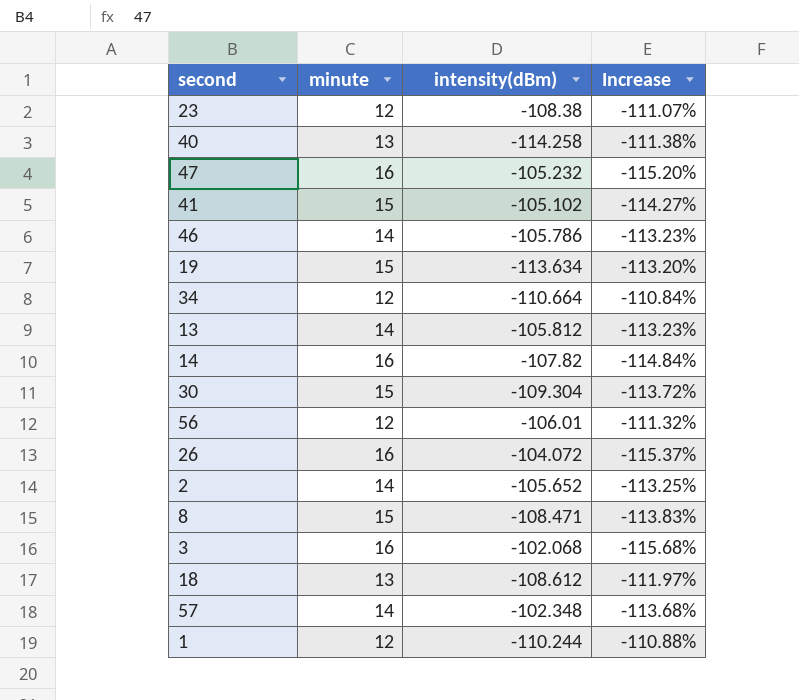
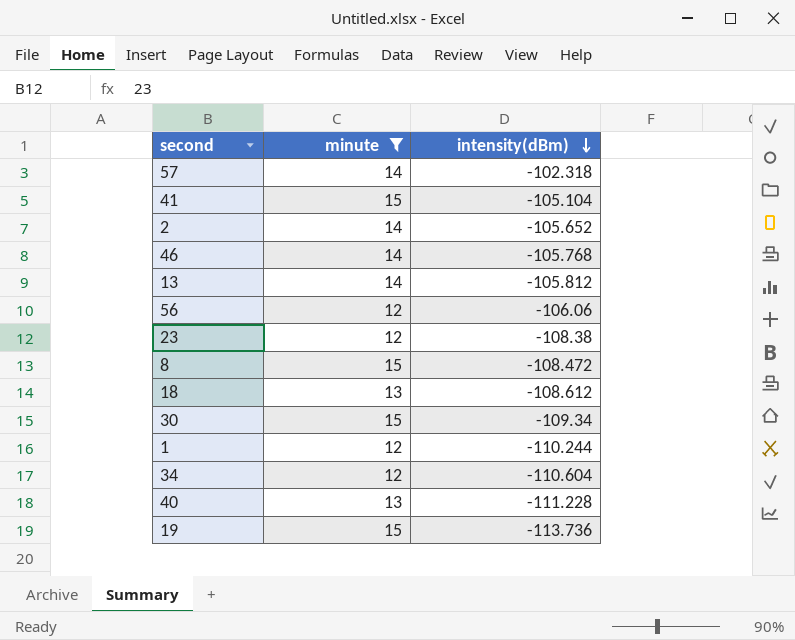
filter: none -> minute != 16
row order: none -> intensity(dBm) descending
column Increase | formula: ([minute] - [intensity(dBm)]) / [intensity(dBm)] -> none
57 | intensity(dBm): -102.348 -> -102.318
41 | intensity(dBm): -105.102 -> -105.104
46 | intensity(dBm): -105.786 -> -105.768
56 | intensity(dBm): -106.01 -> -106.06
8 | intensity(dBm): -108.471 -> -108.472
30 | intensity(dBm): -109.304 -> -109.34
34 | intensity(dBm): -110.664 -> -110.604
40 | intensity(dBm): -114.258 -> -111.228
19 | intensity(dBm): -113.634 -> -113.736

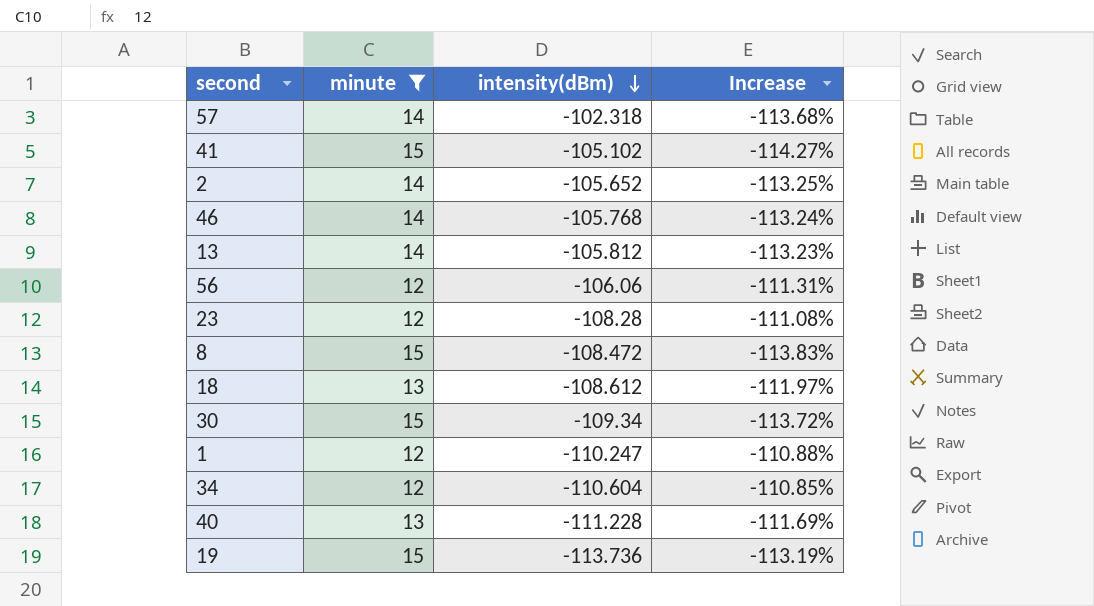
column Increase | formula: none -> ([minute] - [intensity(dBm)]) / [intensity(dBm)]
41 | intensity(dBm): -105.104 -> -105.102
23 | intensity(dBm): -108.38 -> -108.28
1 | intensity(dBm): -110.244 -> -110.247

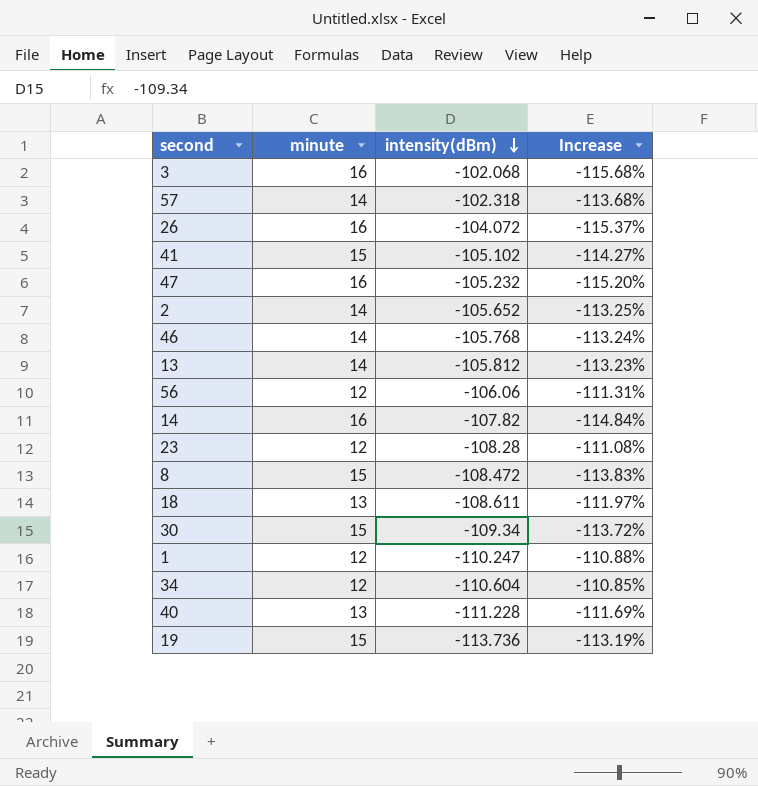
filter: minute != 16 -> none
18 | intensity(dBm): -108.612 -> -108.611

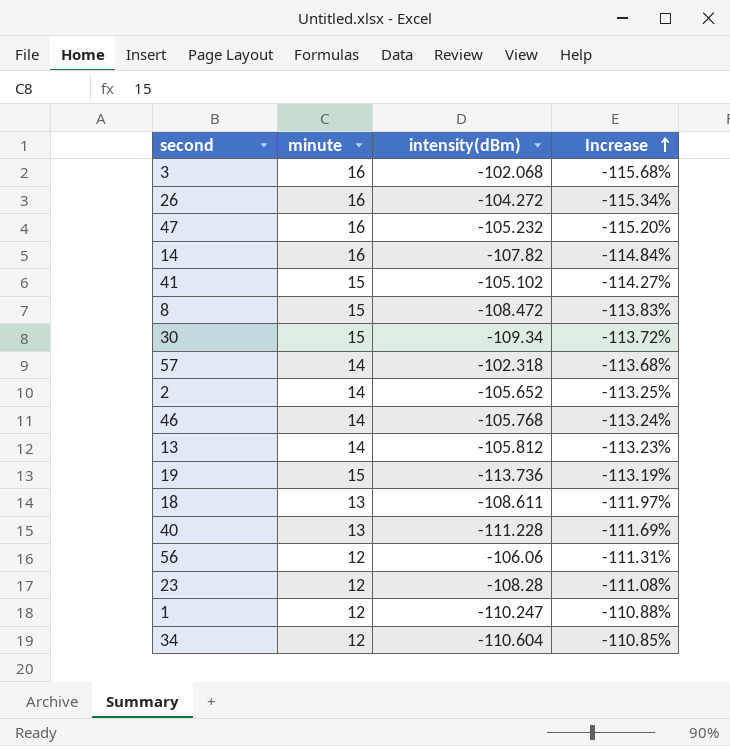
row order: intensity(dBm) descending -> Increase ascending
26 | intensity(dBm): -104.072 -> -104.272
26 | Increase: -115.37% -> -115.34%

